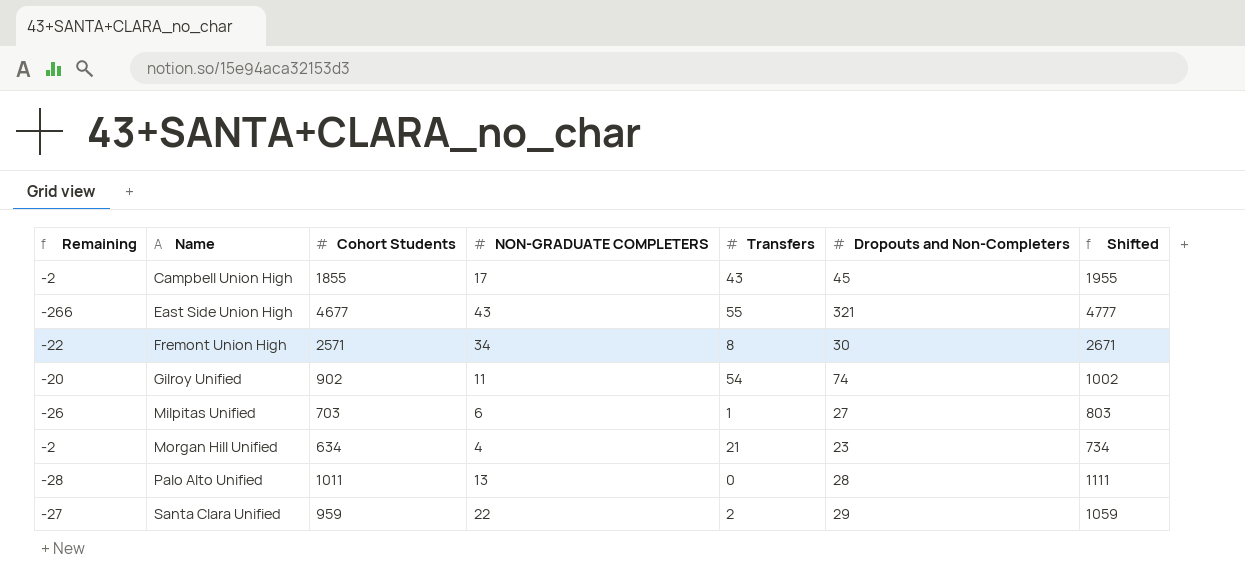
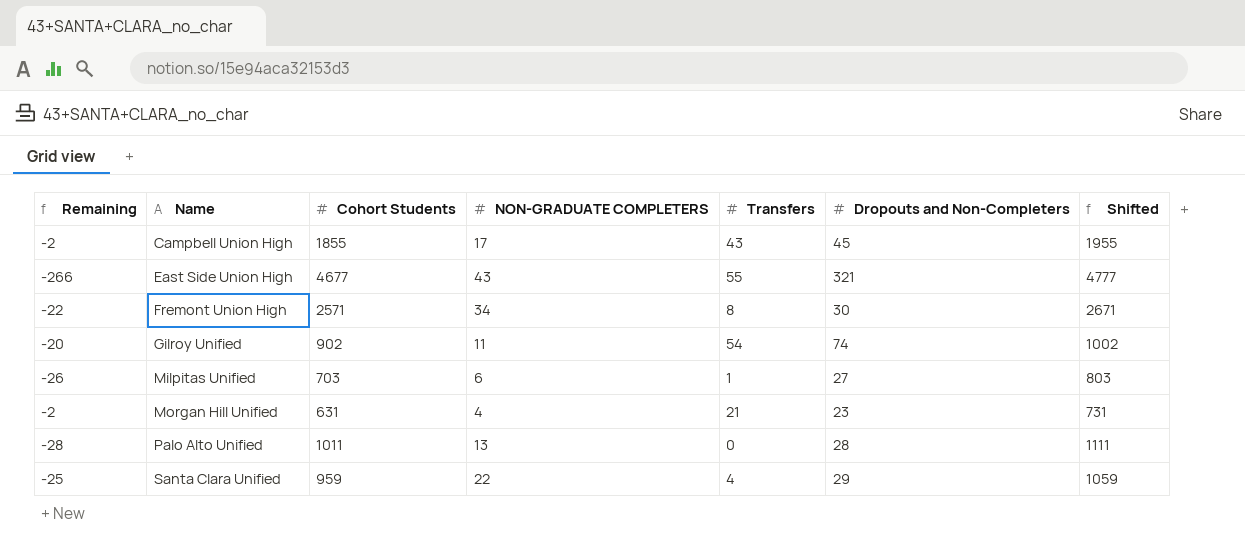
Morgan Hill Unified | Cohort Students: 634 -> 631
Morgan Hill Unified | Shifted: 734 -> 731
Santa Clara Unified | Remaining: -27 -> -25
Santa Clara Unified | Transfers: 2 -> 4

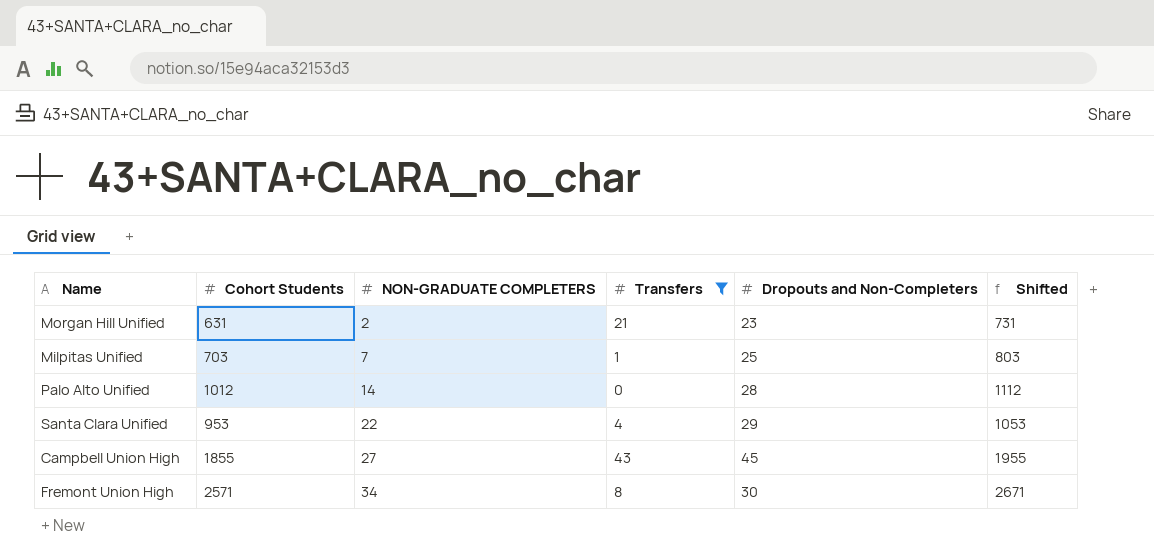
filter: none -> Transfers <= 43
row order: Name ascending -> NON-GRADUATE COMPLETERS ascending
column Remaining | formula: [Transfers] - [Dropouts and Non-Completers] -> none
Morgan Hill Unified | NON-GRADUATE COMPLETERS: 4 -> 2
Milpitas Unified | NON-GRADUATE COMPLETERS: 6 -> 7
Milpitas Unified | Dropouts and Non-Completers: 27 -> 25
Palo Alto Unified | Cohort Students: 1011 -> 1012
Palo Alto Unified | NON-GRADUATE COMPLETERS: 13 -> 14
Palo Alto Unified | Shifted: 1111 -> 1112
Santa Clara Unified | Cohort Students: 959 -> 953
Santa Clara Unified | Shifted: 1059 -> 1053
Campbell Union High | NON-GRADUATE COMPLETERS: 17 -> 27

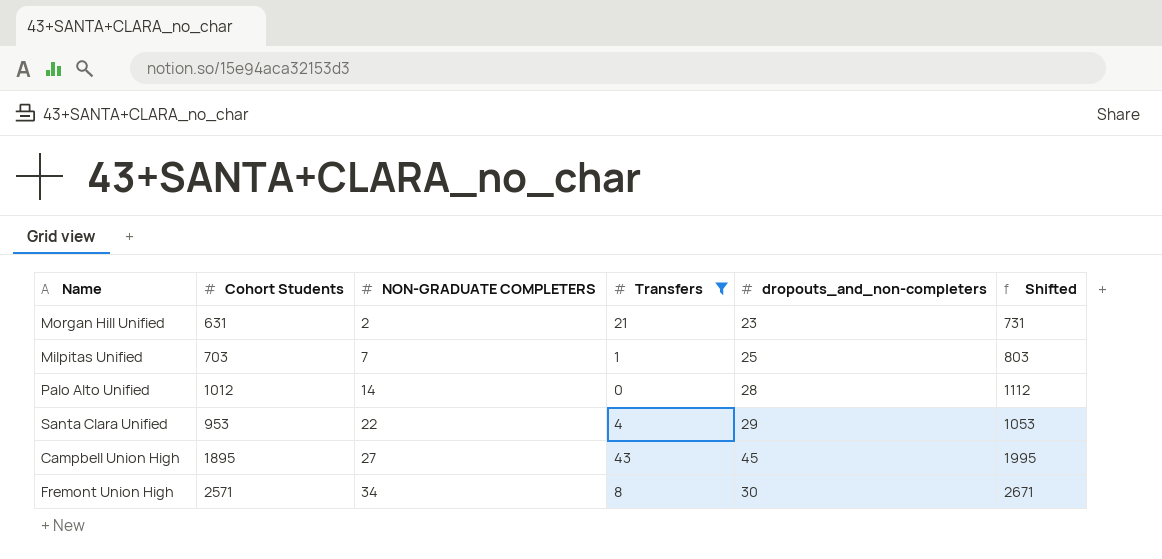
column name: Dropouts and Non-Completers -> dropouts_and_non-completers
Campbell Union High | Cohort Students: 1855 -> 1895
Campbell Union High | Shifted: 1955 -> 1995

